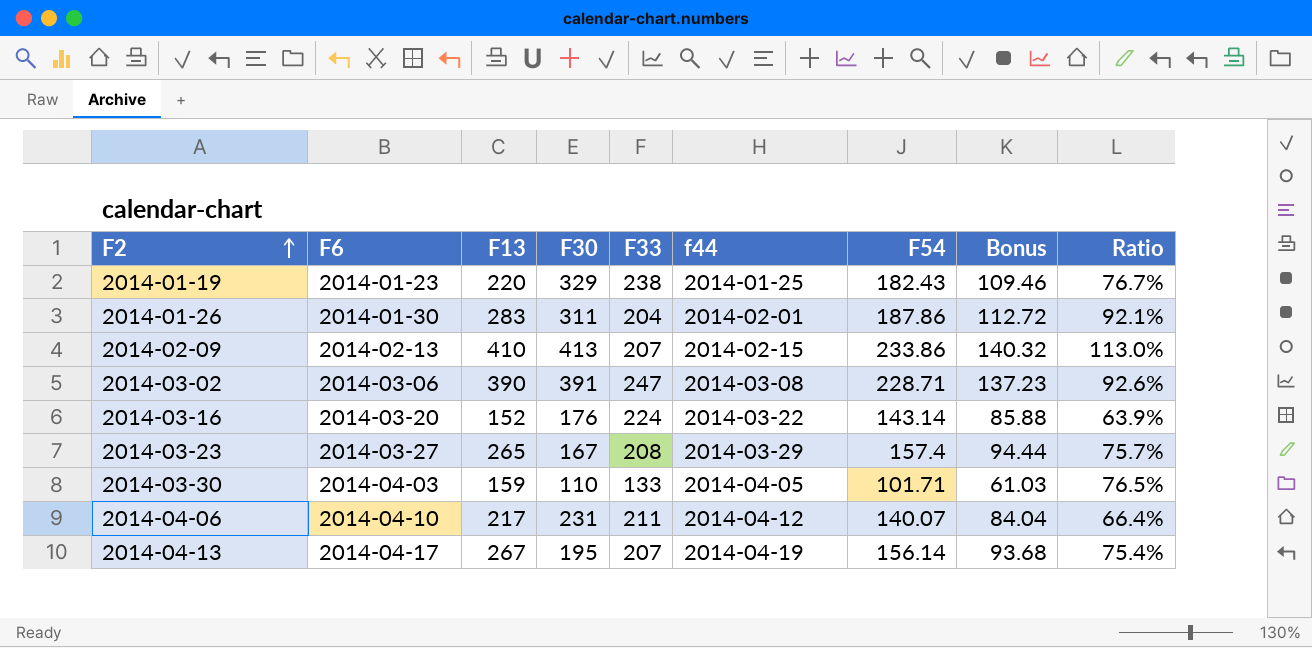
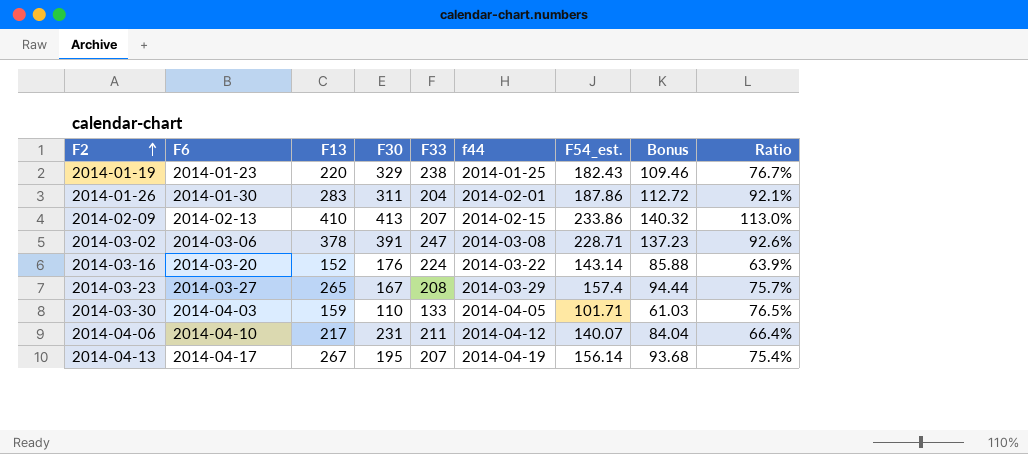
column name: F54 -> F54_est.
2014-03-02 | F13: 390 -> 378

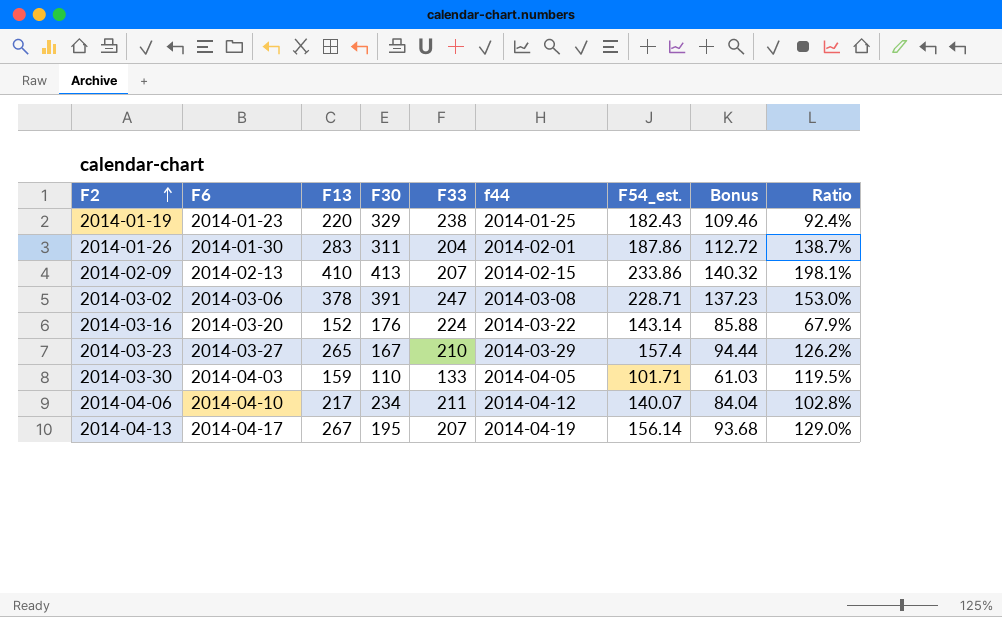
column Ratio | formula: [F54_est.] / [F33] -> [F13] / [F33]
2014-03-23 | F33: 208 -> 210
2014-04-06 | F30: 231 -> 234

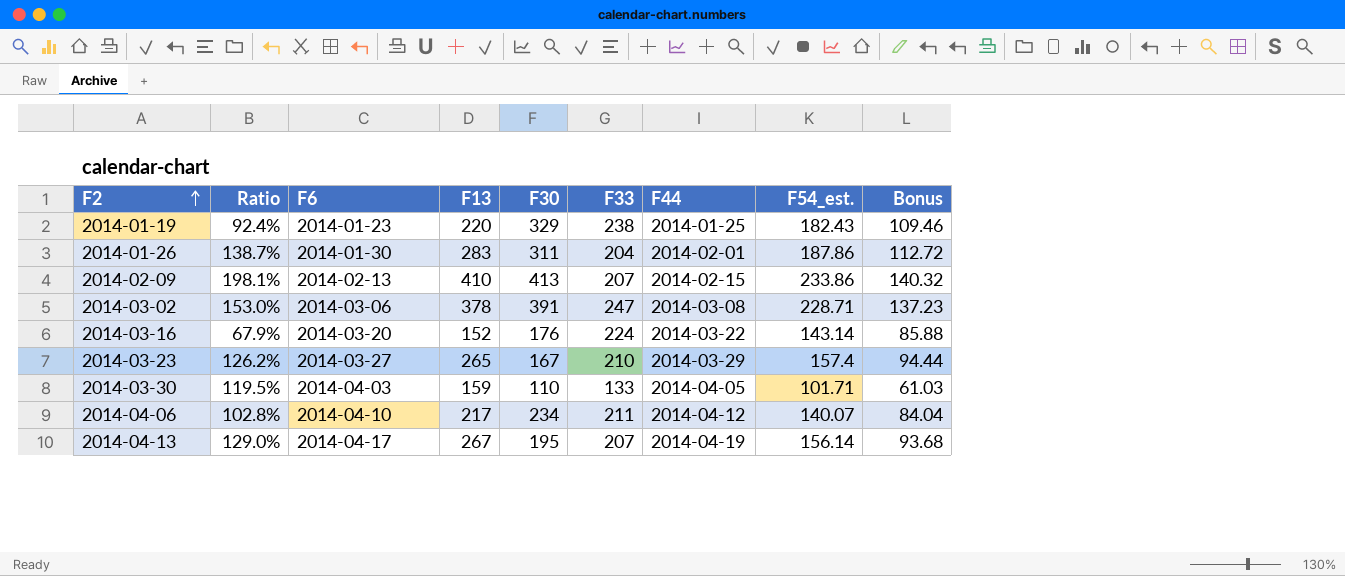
column Ratio | position: 9 -> 2
column name: f44 -> F44

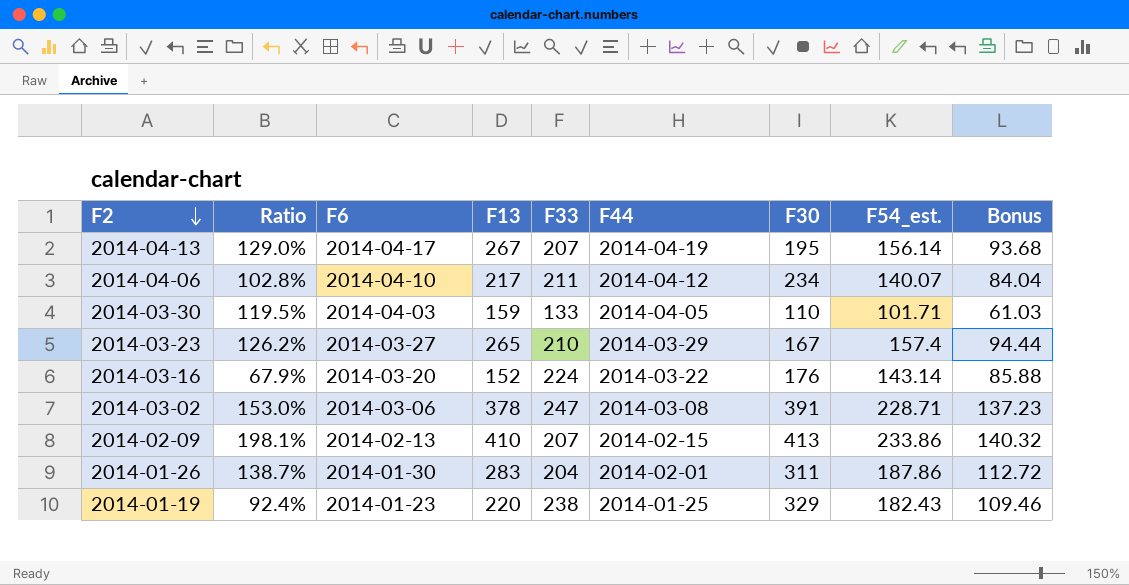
row order: F2 ascending -> F2 descending
column F30 | position: 5 -> 7

